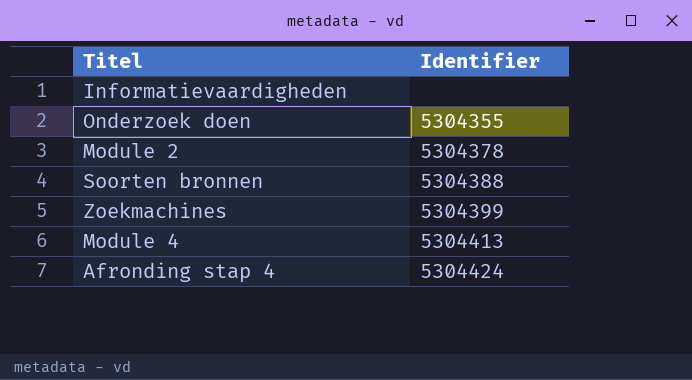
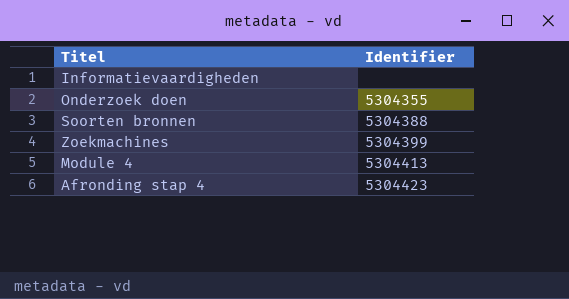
row Module 2: 5304378 -> none
Afronding stap 4 | Identifier: 5304424 -> 5304423

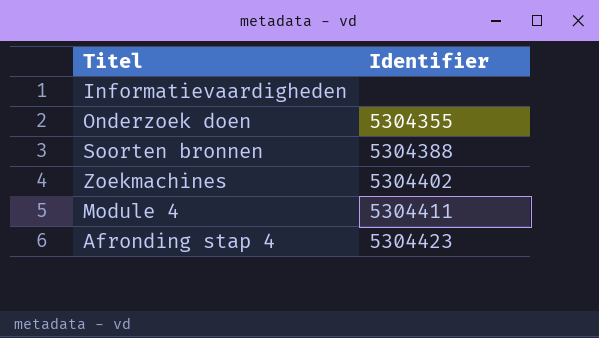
Zoekmachines | Identifier: 5304399 -> 5304402
Module 4 | Identifier: 5304413 -> 5304411

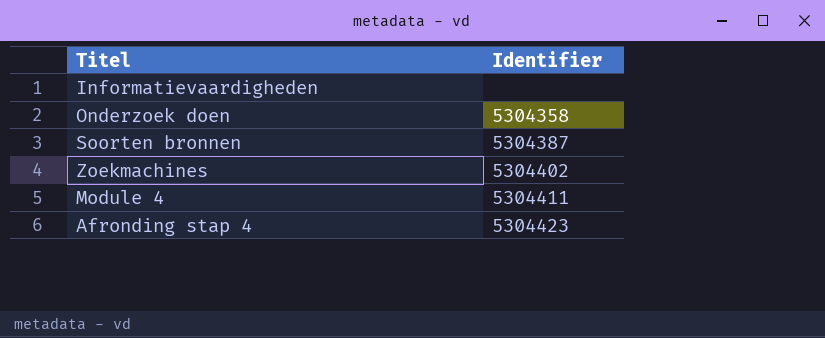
Onderzoek doen | Identifier: 5304355 -> 5304358
Soorten bronnen | Identifier: 5304388 -> 5304387

